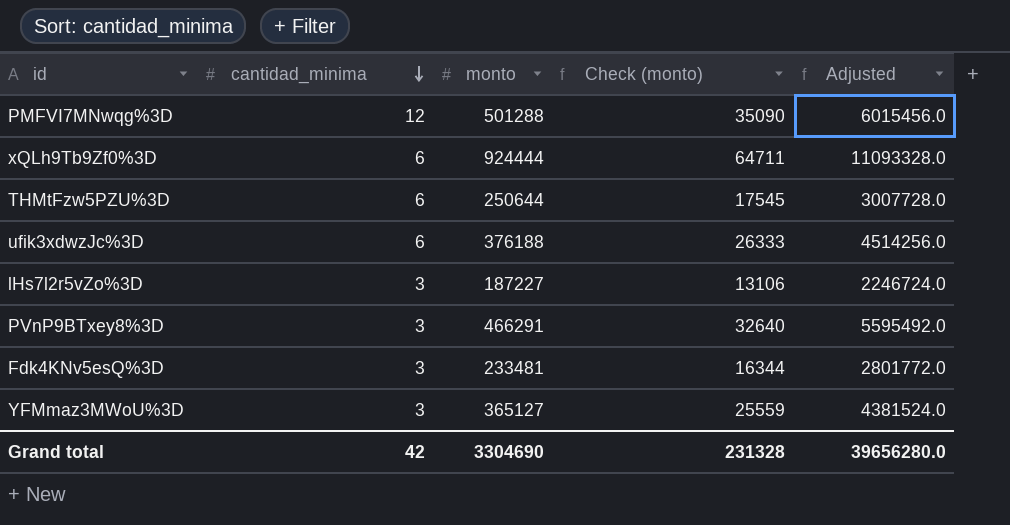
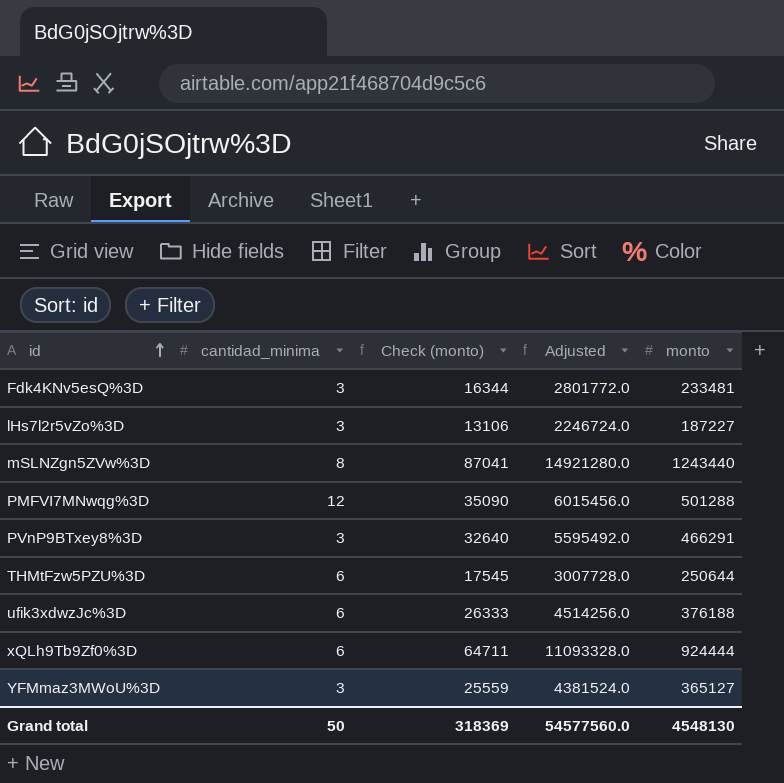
row order: cantidad_minima descending -> id ascending
column monto | position: 3 -> 5
row mSLNZgn5ZVw%3D: none -> 8 | 87041 | 14921280.0 | 1243440
Grand total | cantidad_minima: 42 -> 50
Grand total | Check (monto): 231328 -> 318369
Grand total | Adjusted: 39656280.0 -> 54577560.0
Grand total | monto: 3304690 -> 4548130

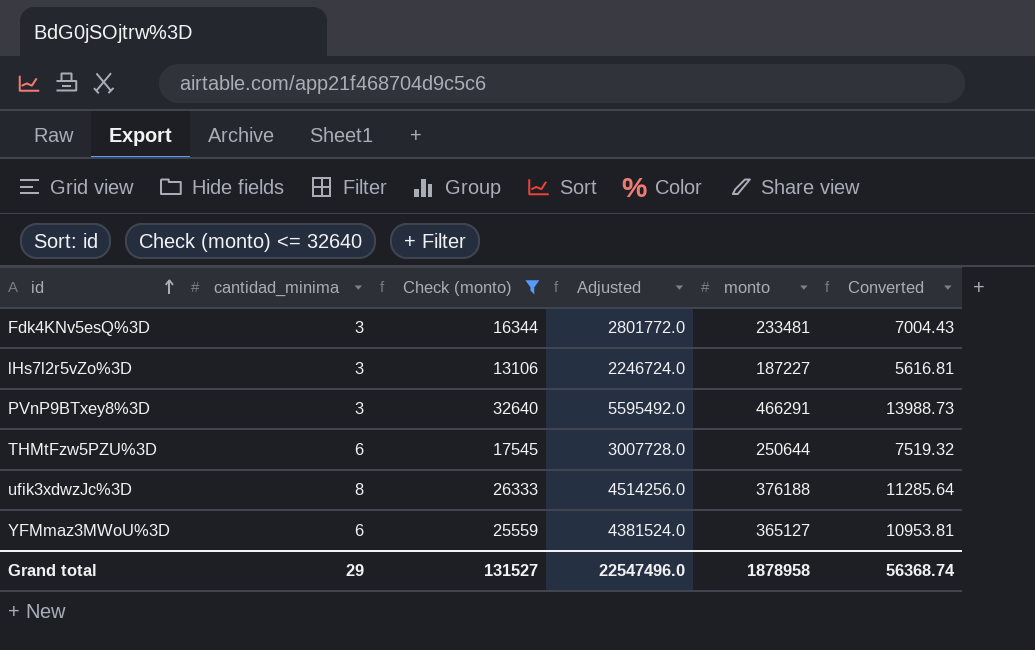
filter: none -> Check (monto) <= 32640
column Converted | formula: none -> [monto] * 0.03
ufik3xdwzJc%3D | cantidad_minima: 6 -> 8
YFMmaz3MWoU%3D | cantidad_minima: 3 -> 6
Grand total | cantidad_minima: 50 -> 29
Grand total | Check (monto): 318369 -> 131527
Grand total | Adjusted: 54577560.0 -> 22547496.0
Grand total | monto: 4548130 -> 1878958

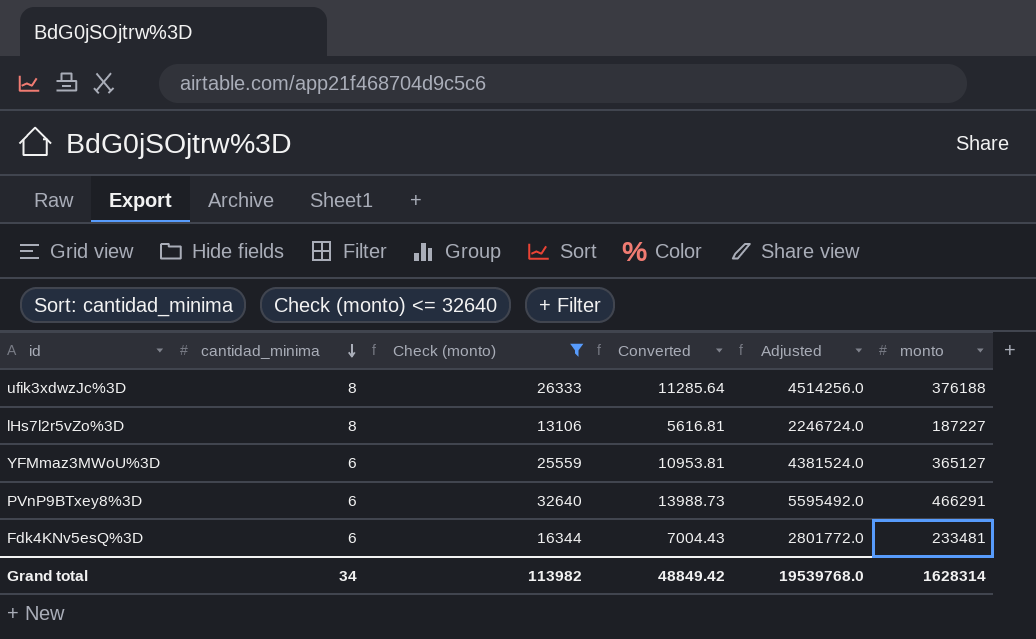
row order: id ascending -> cantidad_minima descending
column Converted | position: 6 -> 4
row THMtFzw5PZU%3D: 6 | 17545 | 3007728.0 | 250644 | 7519.32 -> none
lHs7l2r5vZo%3D | cantidad_minima: 3 -> 8
PVnP9BTxey8%3D | cantidad_minima: 3 -> 6
Fdk4KNv5esQ%3D | cantidad_minima: 3 -> 6
Grand total | cantidad_minima: 29 -> 34
Grand total | Check (monto): 131527 -> 113982
Grand total | Converted: 56368.74 -> 48849.42
Grand total | Adjusted: 22547496.0 -> 19539768.0
Grand total | monto: 1878958 -> 1628314

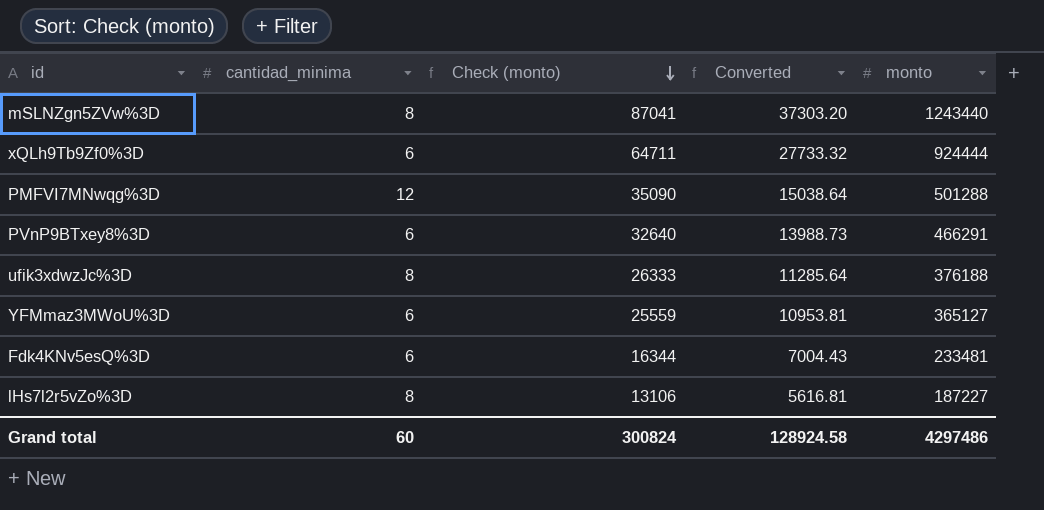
filter: Check (monto) <= 32640 -> none
row order: cantidad_minima descending -> Check (monto) descending
column Adjusted | formula: [monto] * 12 -> none
Grand total | cantidad_minima: 34 -> 60
Grand total | Check (monto): 113982 -> 300824
Grand total | Converted: 48849.42 -> 128924.58
Grand total | monto: 1628314 -> 4297486

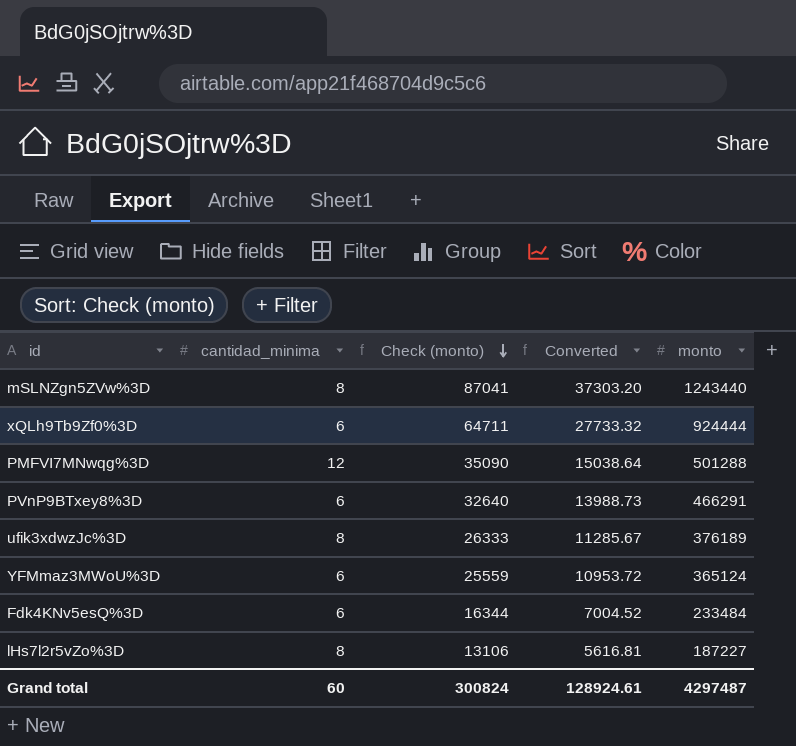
ufik3xdwzJc%3D | Converted: 11285.64 -> 11285.67
ufik3xdwzJc%3D | monto: 376188 -> 376189
YFMmaz3MWoU%3D | Converted: 10953.81 -> 10953.72
YFMmaz3MWoU%3D | monto: 365127 -> 365124
Fdk4KNv5esQ%3D | Converted: 7004.43 -> 7004.52
Fdk4KNv5esQ%3D | monto: 233481 -> 233484
Grand total | Converted: 128924.58 -> 128924.61
Grand total | monto: 4297486 -> 4297487

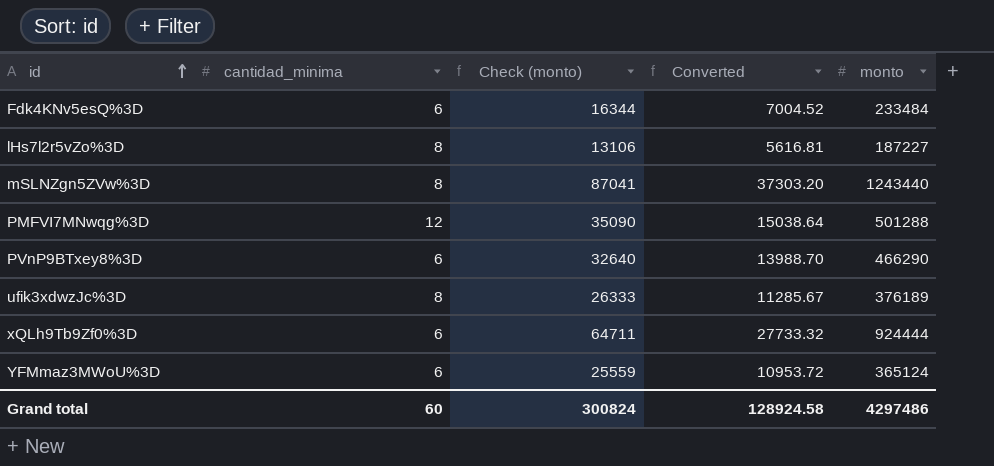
row order: Check (monto) descending -> id ascending
PVnP9BTxey8%3D | Converted: 13988.73 -> 13988.70
PVnP9BTxey8%3D | monto: 466291 -> 466290
Grand total | Converted: 128924.61 -> 128924.58
Grand total | monto: 4297487 -> 4297486

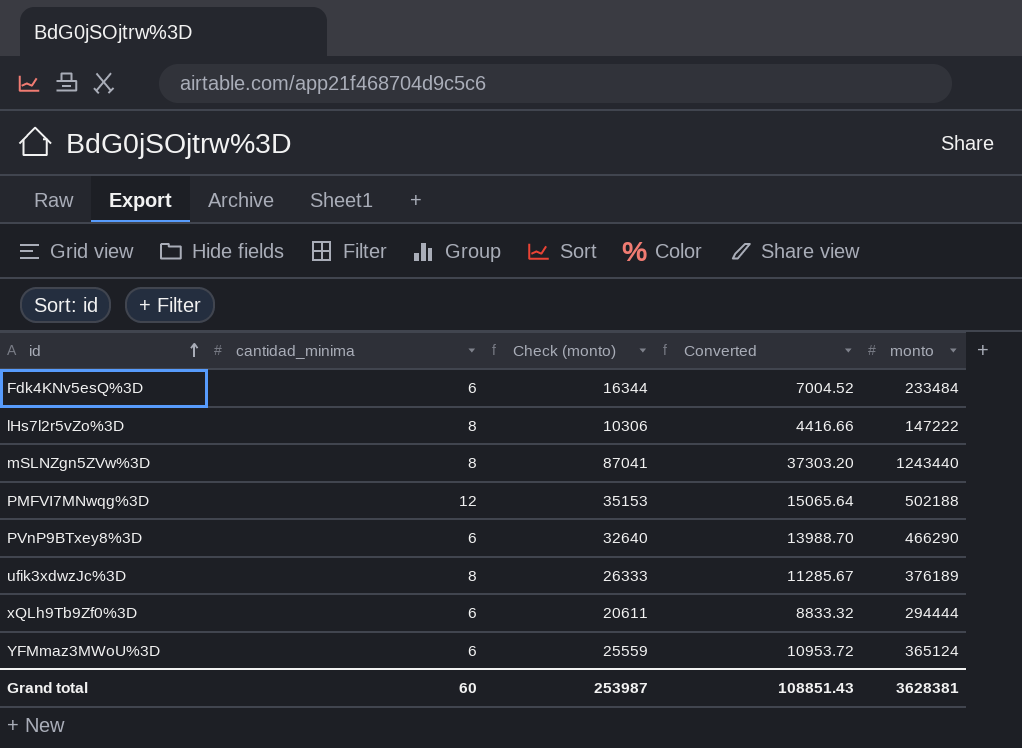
lHs7l2r5vZo%3D | Check (monto): 13106 -> 10306
lHs7l2r5vZo%3D | Converted: 5616.81 -> 4416.66
lHs7l2r5vZo%3D | monto: 187227 -> 147222
PMFVI7MNwqg%3D | Check (monto): 35090 -> 35153
PMFVI7MNwqg%3D | Converted: 15038.64 -> 15065.64
PMFVI7MNwqg%3D | monto: 501288 -> 502188
xQLh9Tb9Zf0%3D | Check (monto): 64711 -> 20611
xQLh9Tb9Zf0%3D | Converted: 27733.32 -> 8833.32
xQLh9Tb9Zf0%3D | monto: 924444 -> 294444
Grand total | Check (monto): 300824 -> 253987
Grand total | Converted: 128924.58 -> 108851.43
Grand total | monto: 4297486 -> 3628381

